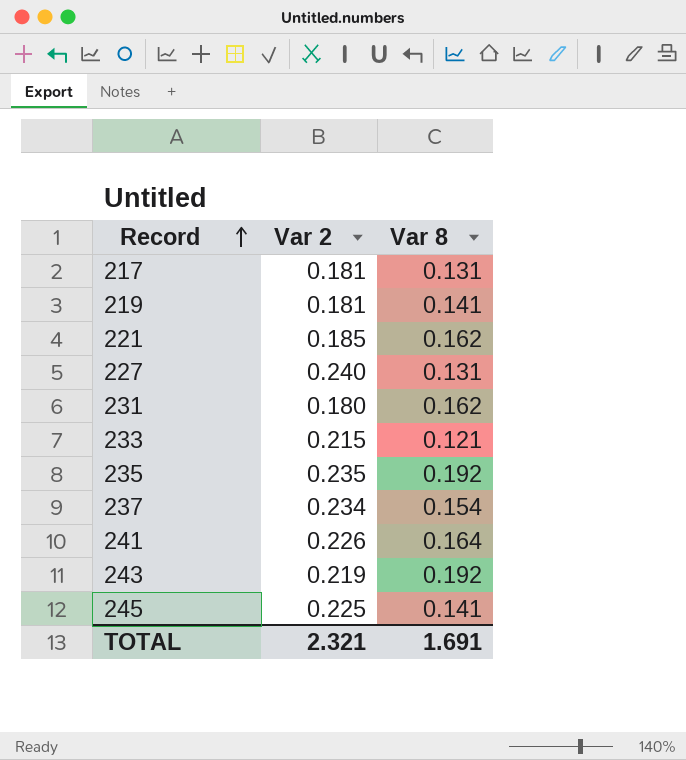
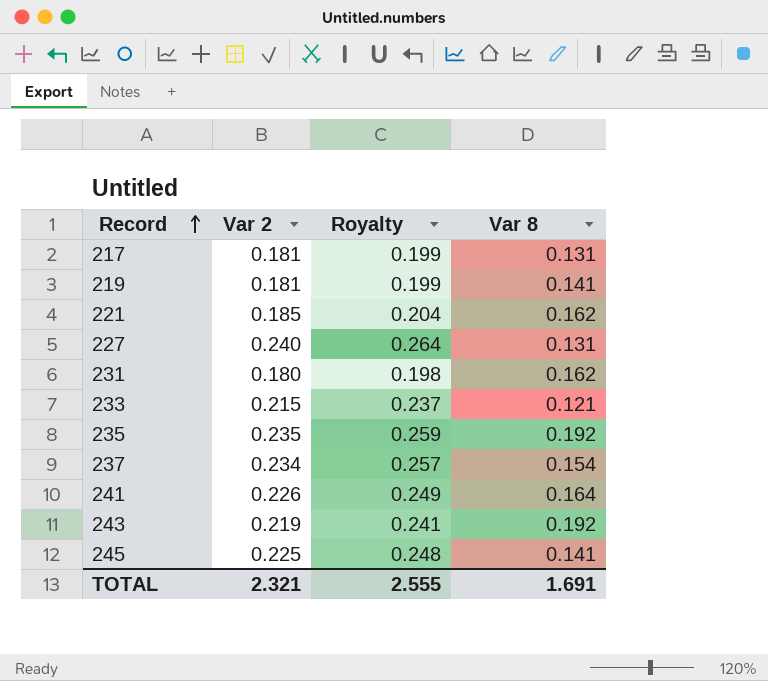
column Royalty | formula: none -> [Var 2] * 1.1

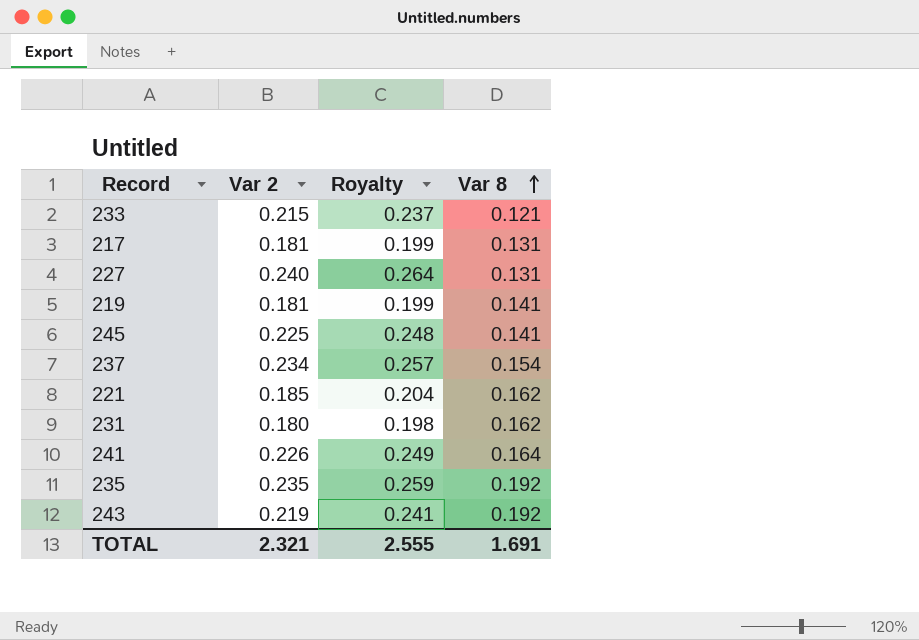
row order: Record ascending -> Var 8 ascending

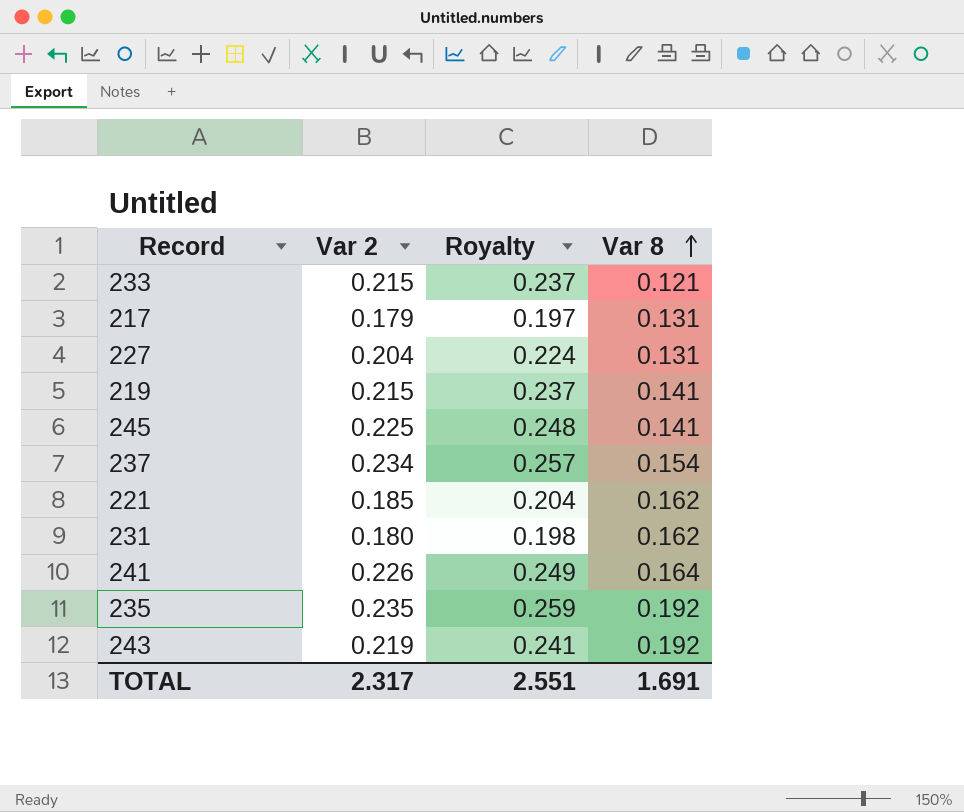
217 | Var 2: 0.181 -> 0.179
217 | Royalty: 0.199 -> 0.197
227 | Var 2: 0.240 -> 0.204
227 | Royalty: 0.264 -> 0.224
219 | Var 2: 0.181 -> 0.215
219 | Royalty: 0.199 -> 0.237
TOTAL | Var 2: 2.321 -> 2.317
TOTAL | Royalty: 2.555 -> 2.551

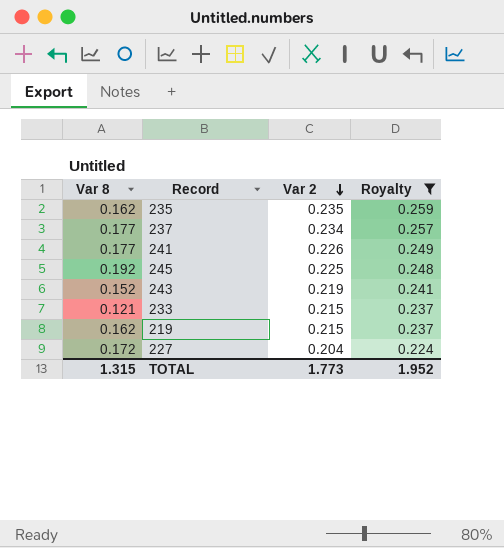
filter: none -> Royalty >= 0.224
row order: Var 8 ascending -> Var 2 descending
column Var 8 | position: 4 -> 1
235 | Var 8: 0.192 -> 0.162
237 | Var 8: 0.154 -> 0.177
241 | Var 8: 0.164 -> 0.177
245 | Var 8: 0.141 -> 0.192
243 | Var 8: 0.192 -> 0.152
219 | Var 8: 0.141 -> 0.162
227 | Var 8: 0.131 -> 0.172
TOTAL | Var 8: 1.691 -> 1.315
TOTAL | Var 2: 2.317 -> 1.773
TOTAL | Royalty: 2.551 -> 1.952

